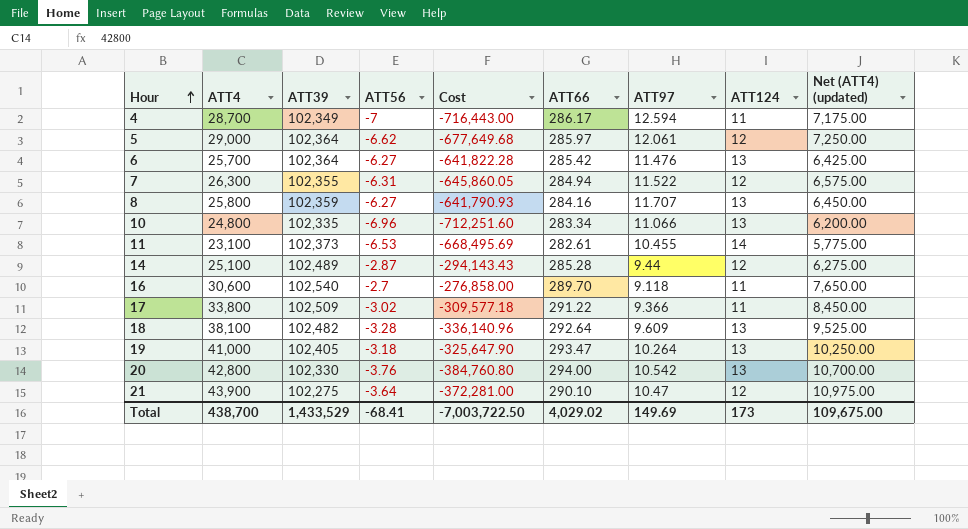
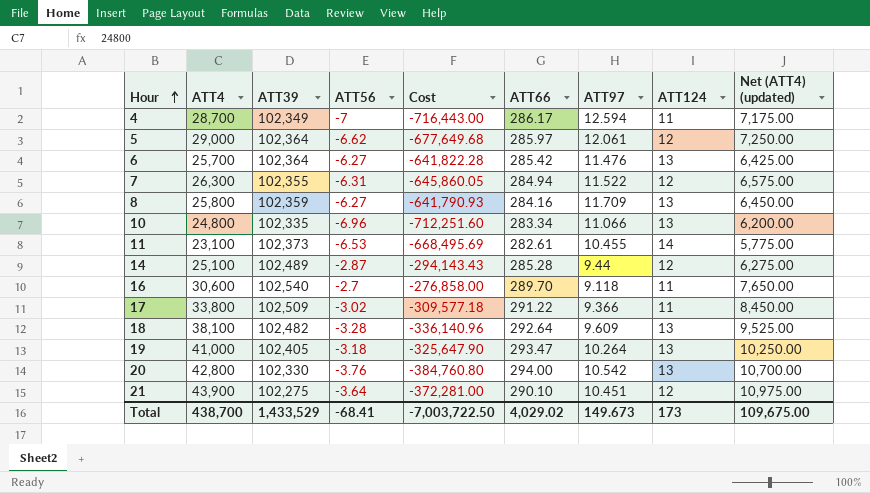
8 | ATT97: 11.707 -> 11.709
21 | ATT97: 10.47 -> 10.451
Total | ATT97: 149.69 -> 149.673

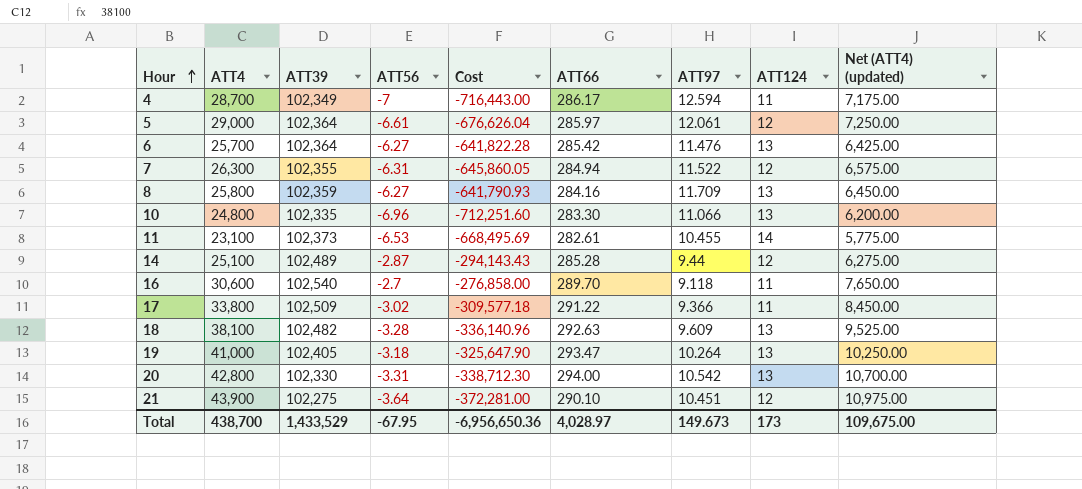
5 | ATT56: -6.62 -> -6.61
5 | Cost: -677,649.68 -> -676,626.04
10 | ATT66: 283.34 -> 283.30
18 | ATT66: 292.64 -> 292.63
20 | ATT56: -3.76 -> -3.31
20 | Cost: -384,760.80 -> -338,712.30
Total | ATT56: -68.41 -> -67.95
Total | Cost: -7,003,722.50 -> -6,956,650.36
Total | ATT66: 4,029.02 -> 4,028.97

